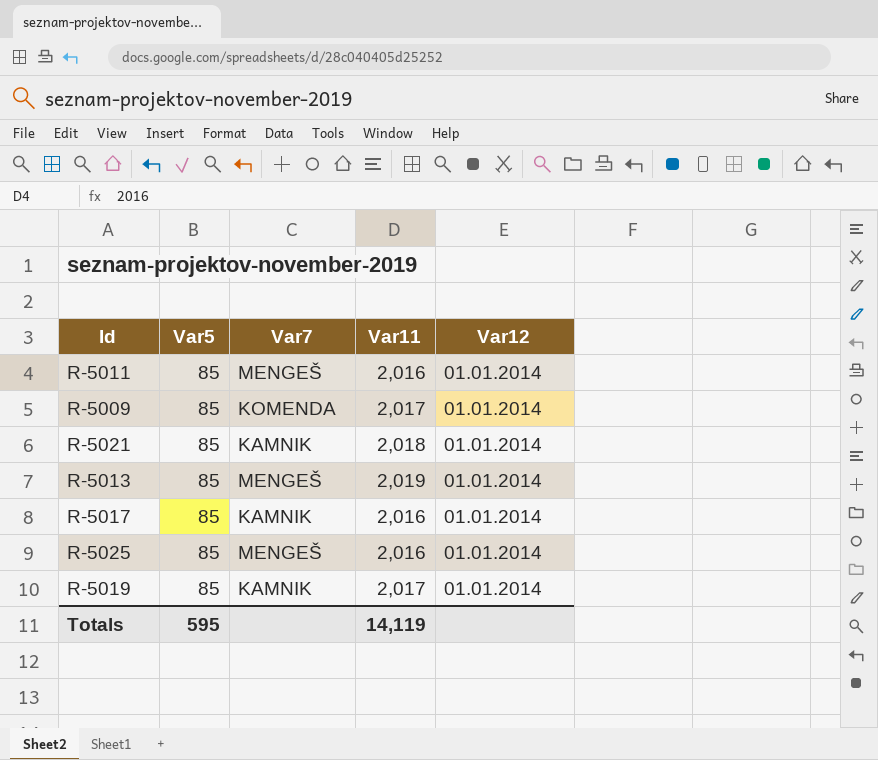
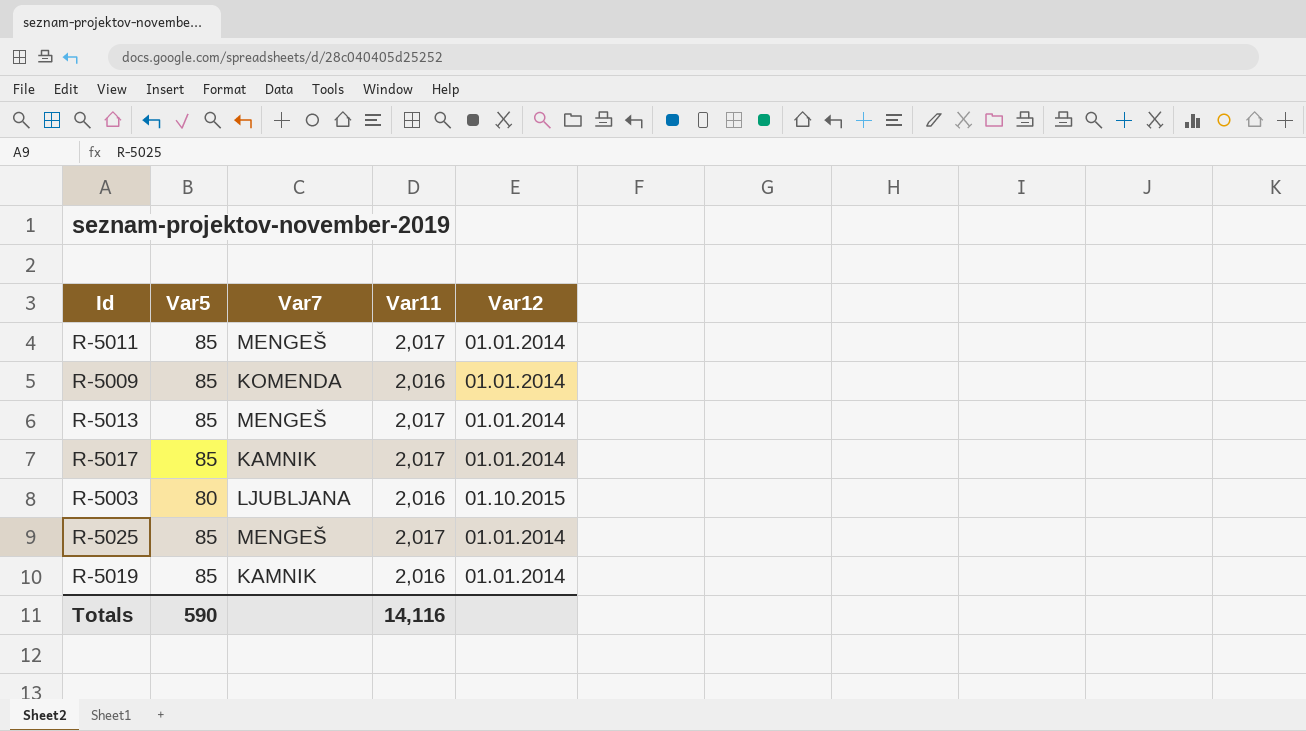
row R-5021: 85 | KAMNIK | 2,018 | 01.01.2014 -> none
R-5011 | Var11: 2,016 -> 2,017
R-5009 | Var11: 2,017 -> 2,016
R-5013 | Var11: 2,019 -> 2,017
R-5017 | Var11: 2,016 -> 2,017
row R-5003: none -> 80 | LJUBLJANA | 2,016 | 01.10.2015
R-5025 | Var11: 2,016 -> 2,017
R-5019 | Var11: 2,017 -> 2,016
Totals | Var5: 595 -> 590
Totals | Var11: 14,119 -> 14,116

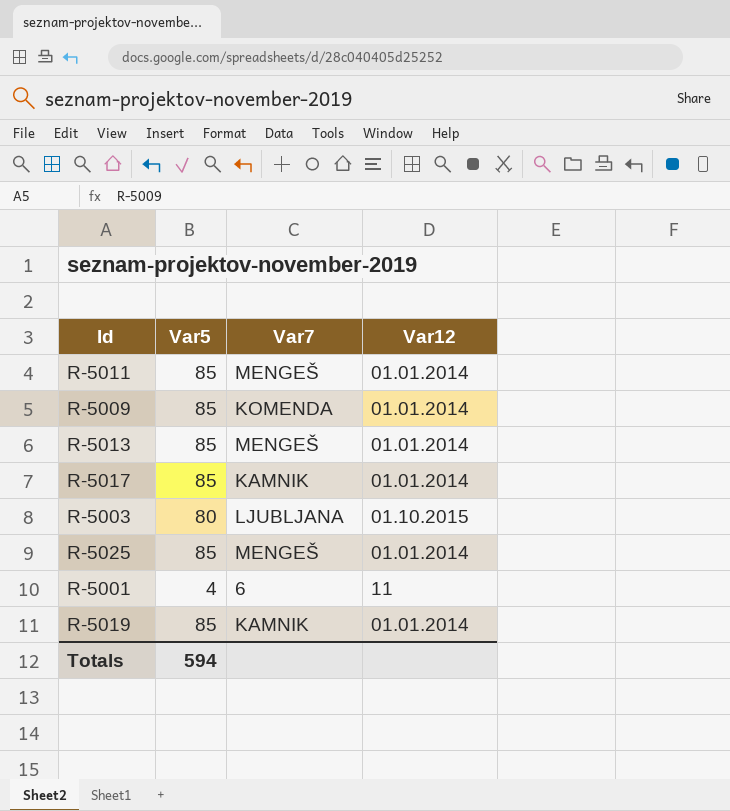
column Var11 | position: 4 -> none
row R-5001: none -> 4 | 6 | 11
Totals | Var5: 590 -> 594

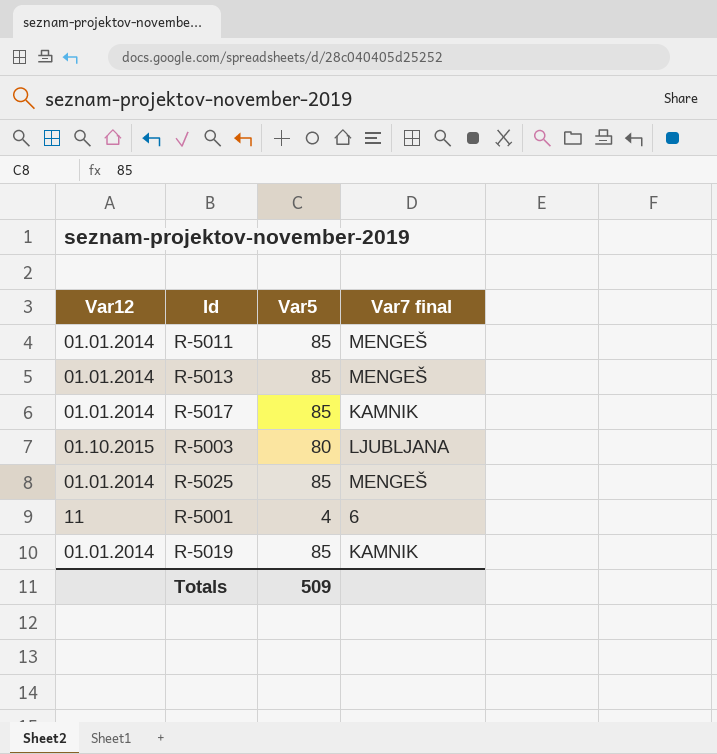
column Var12 | position: 4 -> 1
column name: Var7 -> Var7 final
row R-5009: 85 | KOMENDA | 01.01.2014 -> none
Totals | Var5: 594 -> 509

